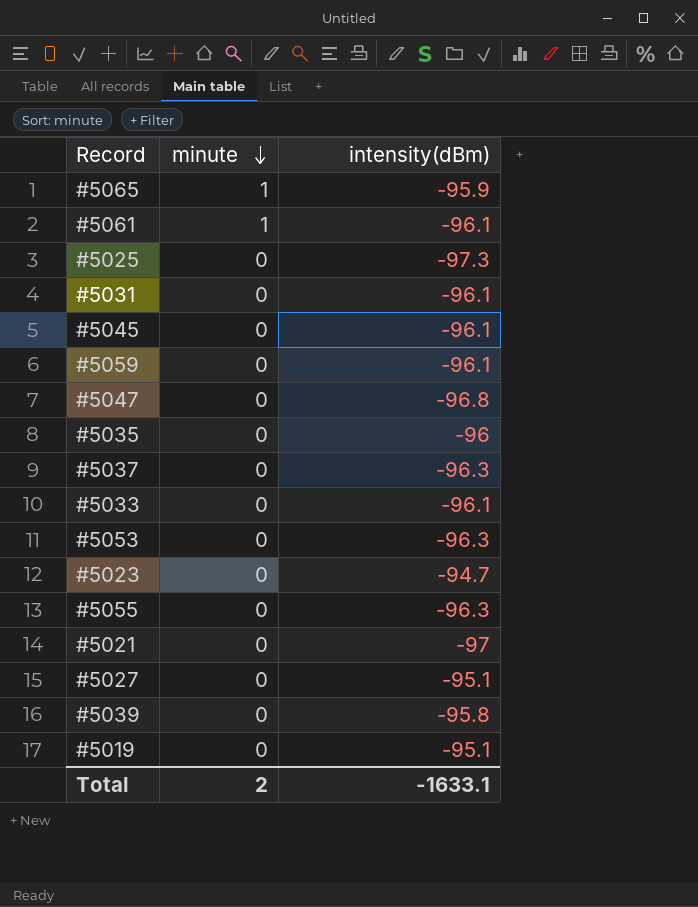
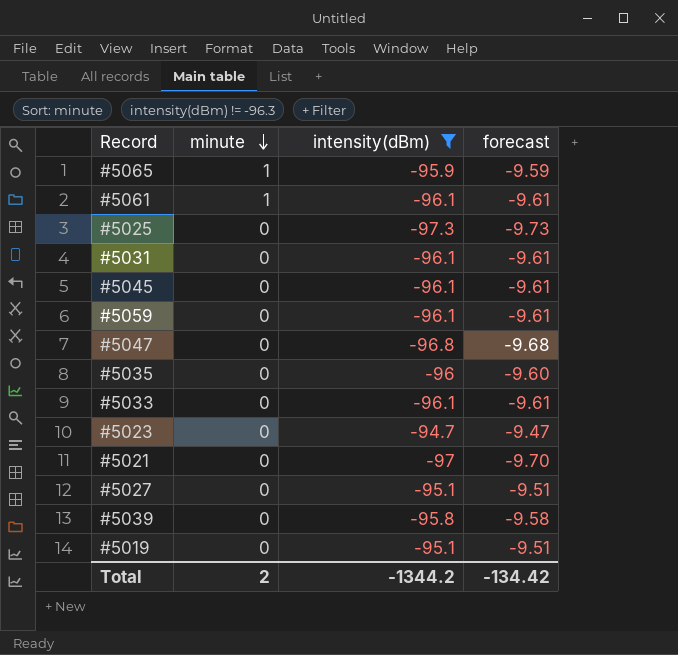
filter: none -> intensity(dBm) != -96.3
column forecast | formula: none -> [intensity(dBm)] * 0.1
Total | intensity(dBm): -1633.1 -> -1344.2

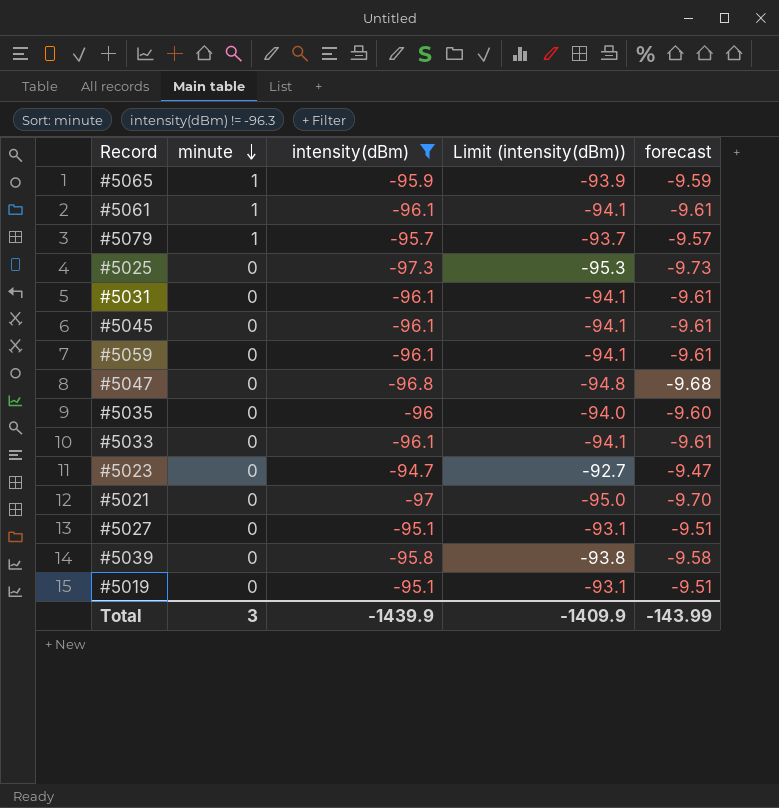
column Limit (intensity(dBm)) | formula: none -> [intensity(dBm)] + 2
row #5079: none -> 1 | -95.7 | -93.7 | -9.57
Total | minute: 2 -> 3
Total | intensity(dBm): -1344.2 -> -1439.9
Total | forecast: -134.42 -> -143.99

